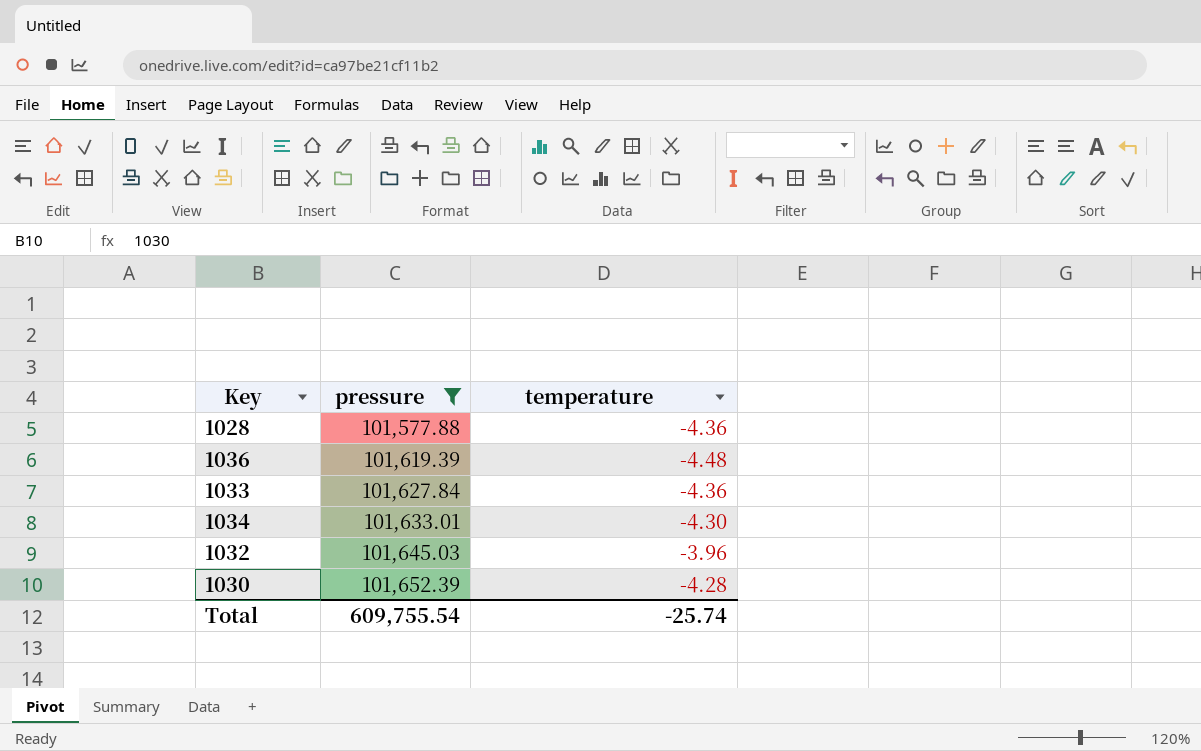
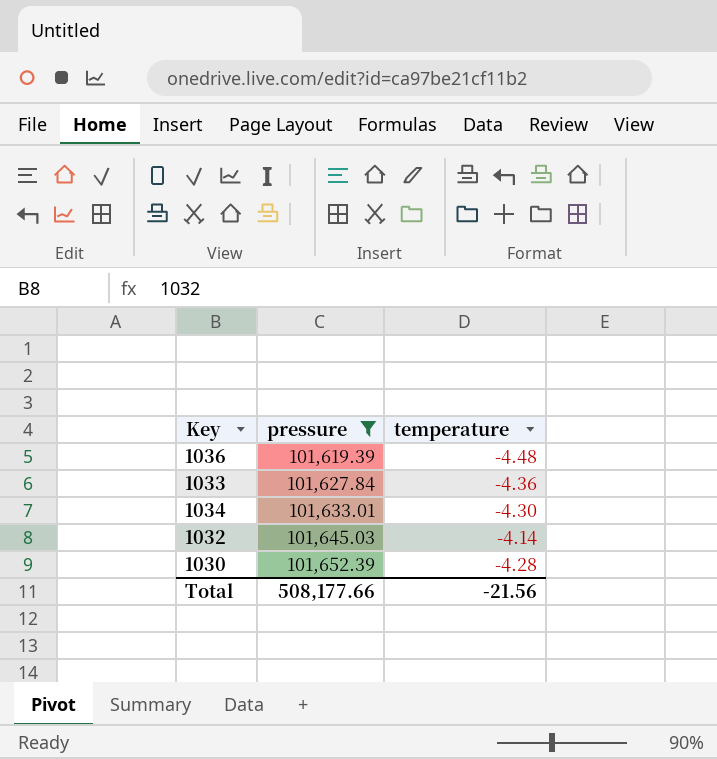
row 1028: 101,577.88 | -4.36 -> none
1032 | temperature: -3.96 -> -4.14
Total | pressure: 609,755.54 -> 508,177.66
Total | temperature: -25.74 -> -21.56

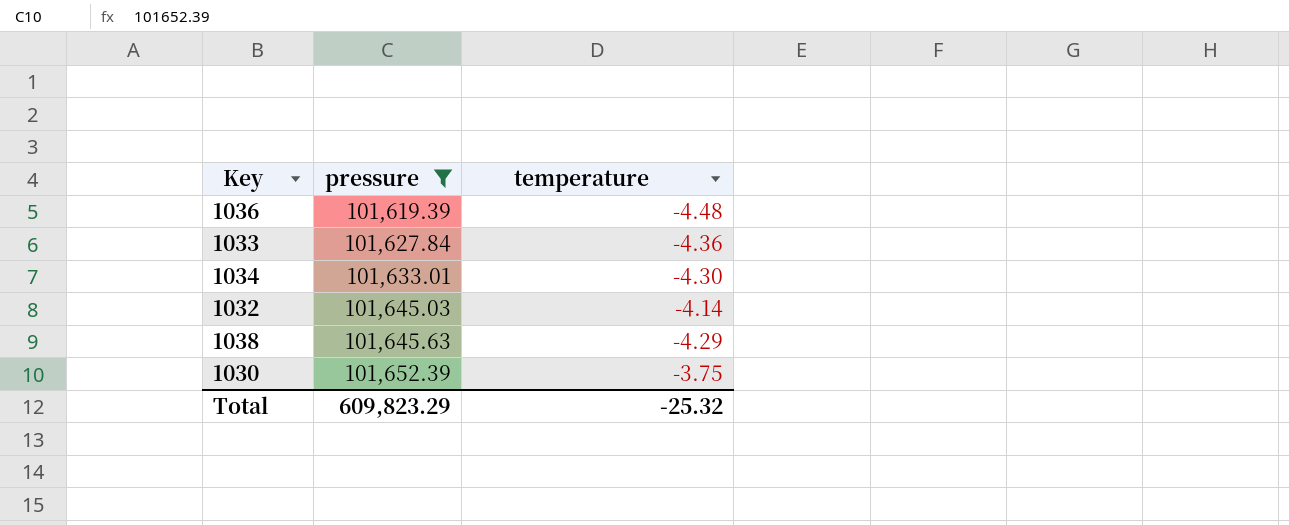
row 1038: none -> 101,645.63 | -4.29
1030 | temperature: -4.28 -> -3.75
Total | pressure: 508,177.66 -> 609,823.29
Total | temperature: -21.56 -> -25.32

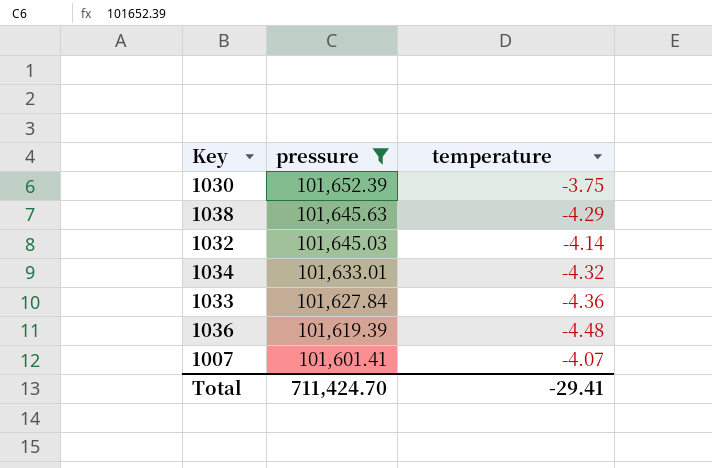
row order: pressure ascending -> pressure descending
1034 | temperature: -4.30 -> -4.32
row 1007: none -> 101,601.41 | -4.07
Total | pressure: 609,823.29 -> 711,424.70
Total | temperature: -25.32 -> -29.41

